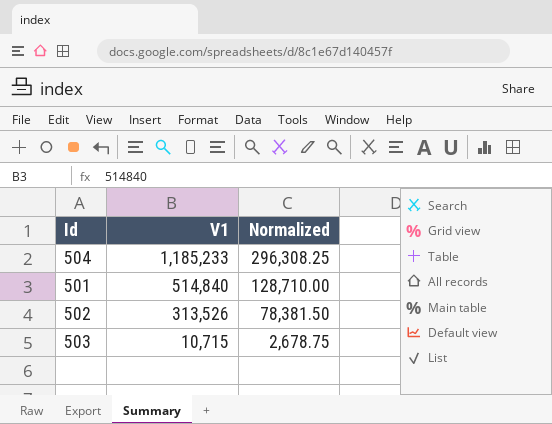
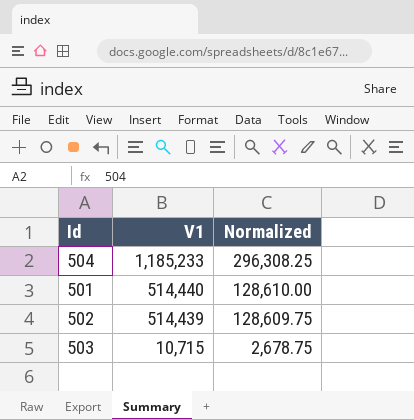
501 | V1: 514,840 -> 514,440
501 | Normalized: 128,710.00 -> 128,610.00
502 | V1: 313,526 -> 514,439
502 | Normalized: 78,381.50 -> 128,609.75

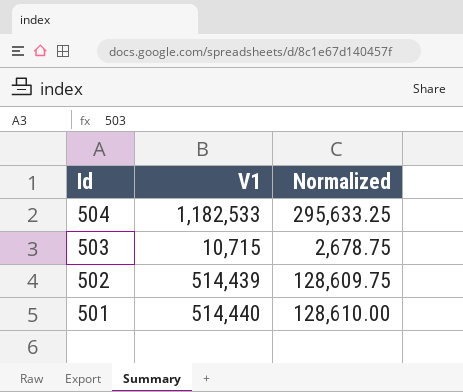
row order: V1 descending -> Id descending
504 | V1: 1,185,233 -> 1,182,533
504 | Normalized: 296,308.25 -> 295,633.25

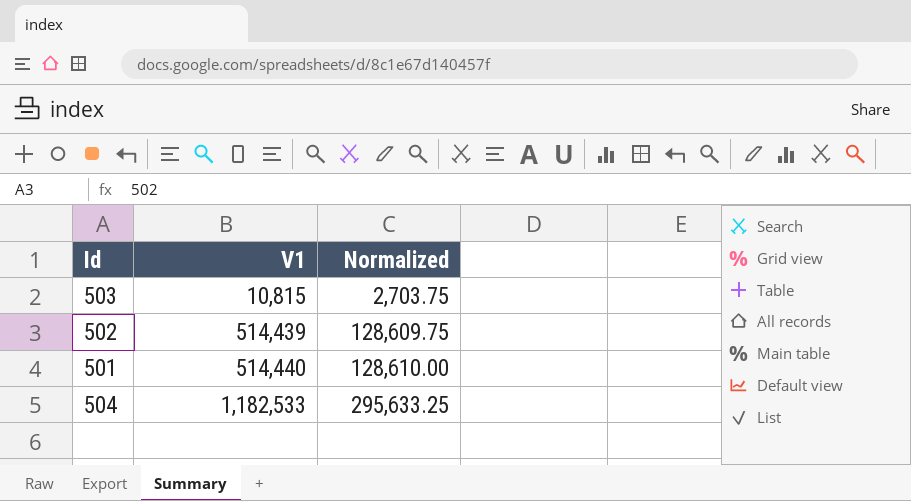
row order: Id descending -> V1 ascending
503 | V1: 10,715 -> 10,815
503 | Normalized: 2,678.75 -> 2,703.75

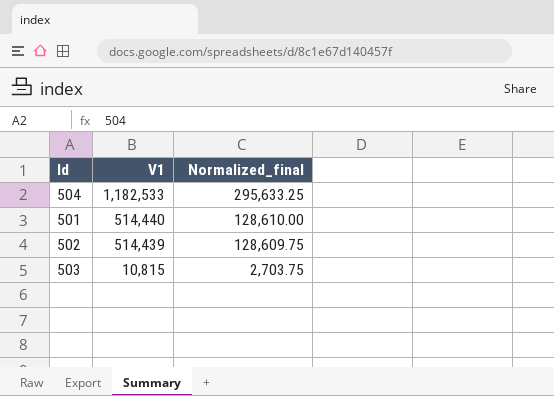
row order: V1 ascending -> V1 descending
column name: Normalized -> Normalized_final

